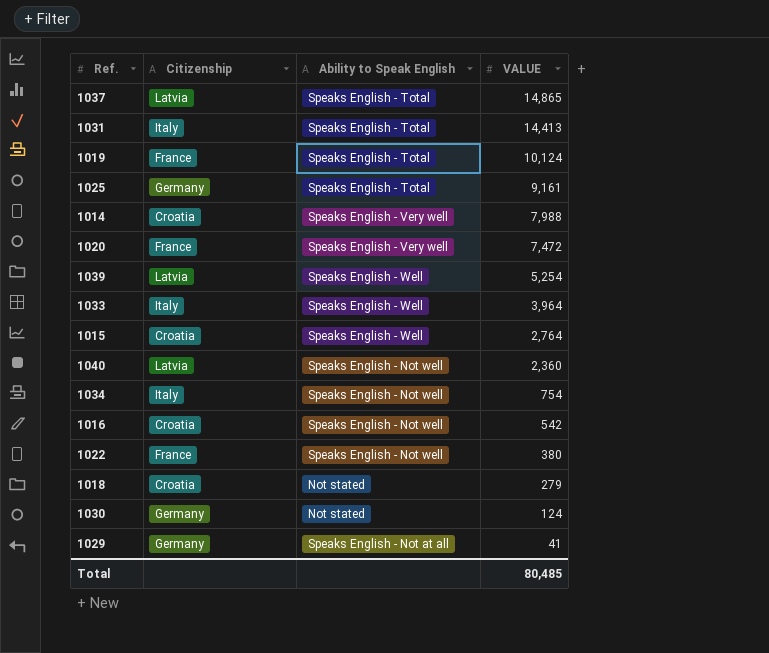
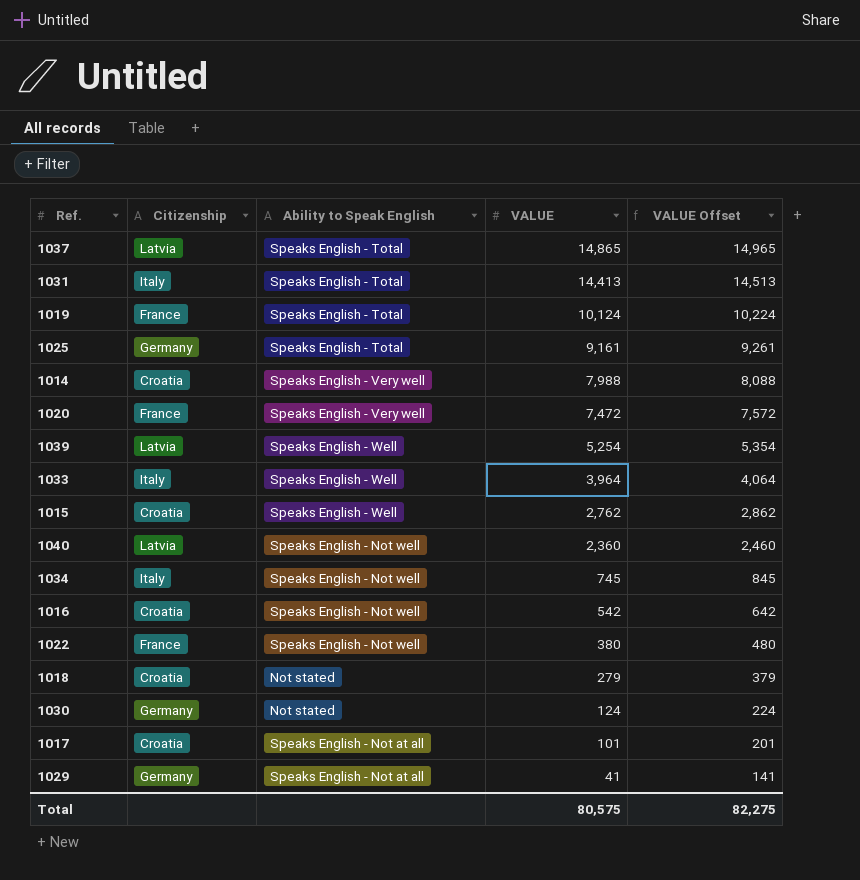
column VALUE Offset | formula: none -> [VALUE] + 100
1015 | VALUE: 2,764 -> 2,762
1034 | VALUE: 754 -> 745
row 1017: none -> Croatia | Speaks English - Not at all | 101 | 201
Total | VALUE: 80,485 -> 80,575

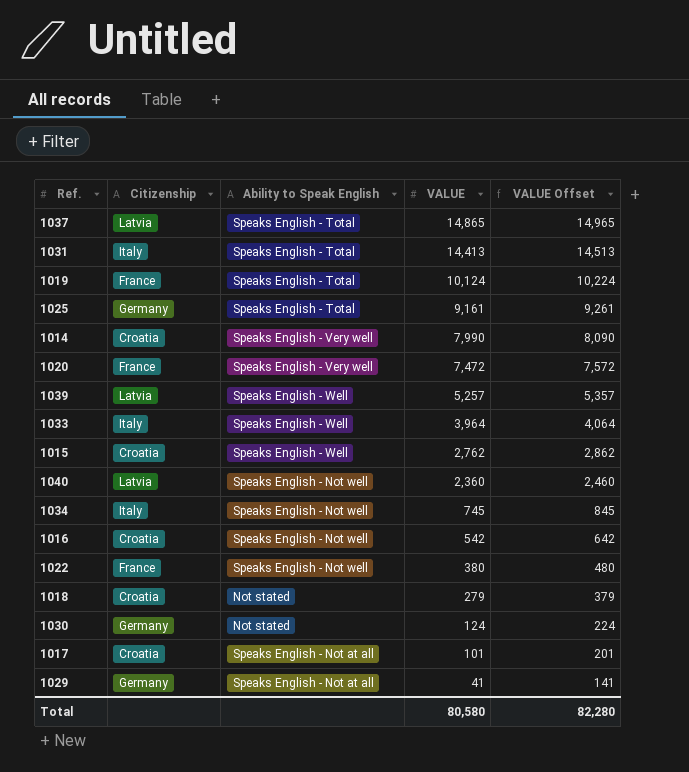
1014 | VALUE: 7,988 -> 7,990
1014 | VALUE Offset: 8,088 -> 8,090
1039 | VALUE: 5,254 -> 5,257
1039 | VALUE Offset: 5,354 -> 5,357
Total | VALUE: 80,575 -> 80,580
Total | VALUE Offset: 82,275 -> 82,280

